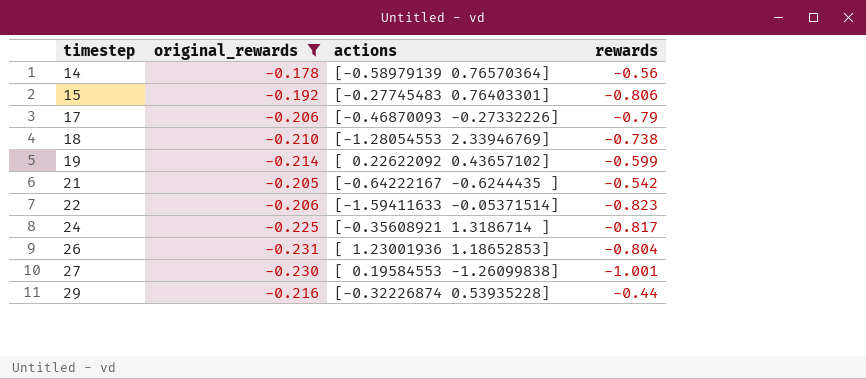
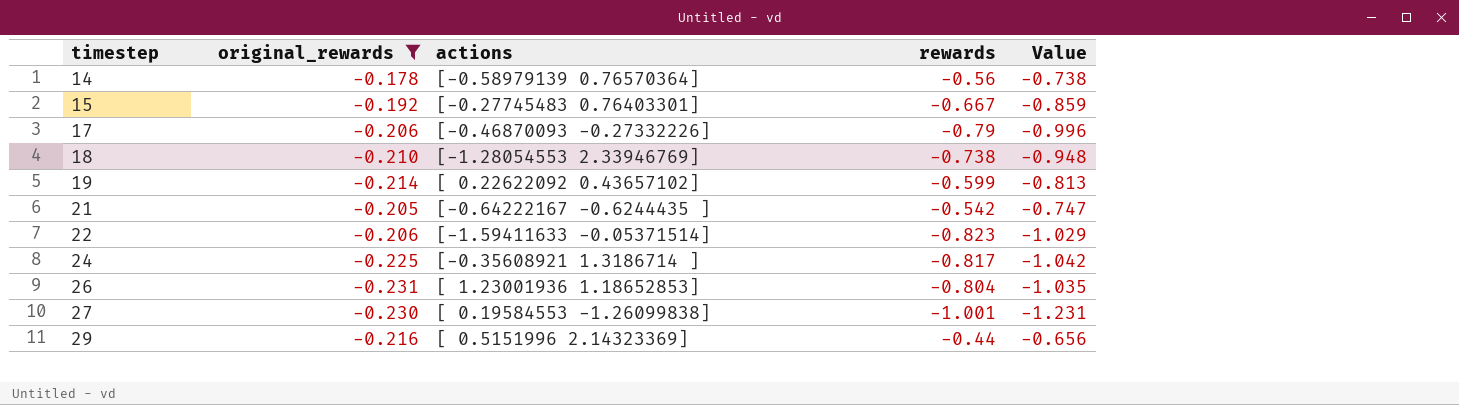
column Value | formula: none -> [original_rewards] + [rewards]
15 | rewards: -0.806 -> -0.667
29 | actions: [-0.32226874 0.53935228] -> [ 0.5151996 2.14323369]

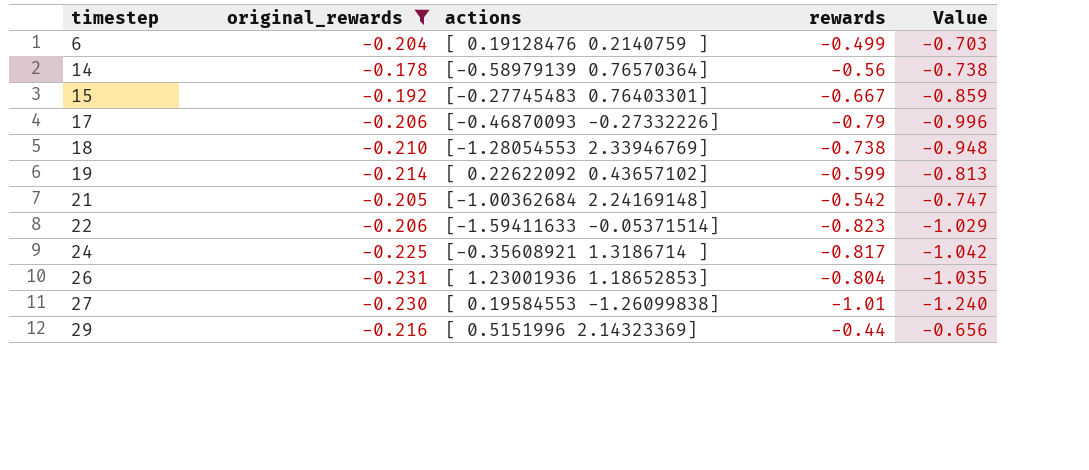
row 6: none -> -0.204 | [ 0.19128476 0.2140759 ] | -0.499 | -0.703
21 | actions: [-0.64222167 -0.6244435 ] -> [-1.00362684 2.24169148]
27 | rewards: -1.001 -> -1.01
27 | Value: -1.231 -> -1.240

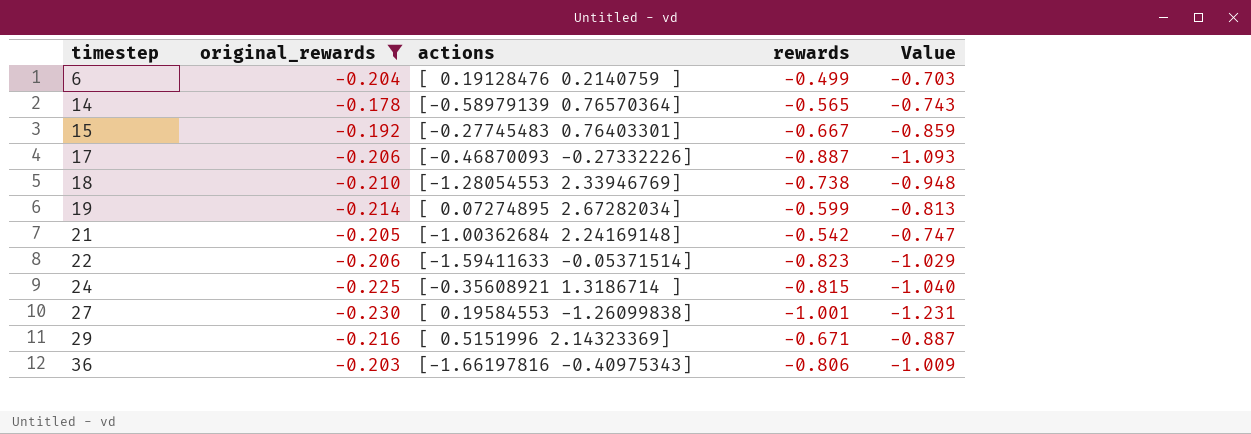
row 26: -0.231 | [ 1.23001936 1.18652853] | -0.804 | -1.035 -> none
14 | rewards: -0.56 -> -0.565
14 | Value: -0.738 -> -0.743
17 | rewards: -0.79 -> -0.887
17 | Value: -0.996 -> -1.093
19 | actions: [ 0.22622092 0.43657102] -> [ 0.07274895 2.67282034]
24 | rewards: -0.817 -> -0.815
24 | Value: -1.042 -> -1.040
27 | rewards: -1.01 -> -1.001
27 | Value: -1.240 -> -1.231
29 | rewards: -0.44 -> -0.671
29 | Value: -0.656 -> -0.887
row 36: none -> -0.203 | [-1.66197816 -0.40975343] | -0.806 | -1.009

